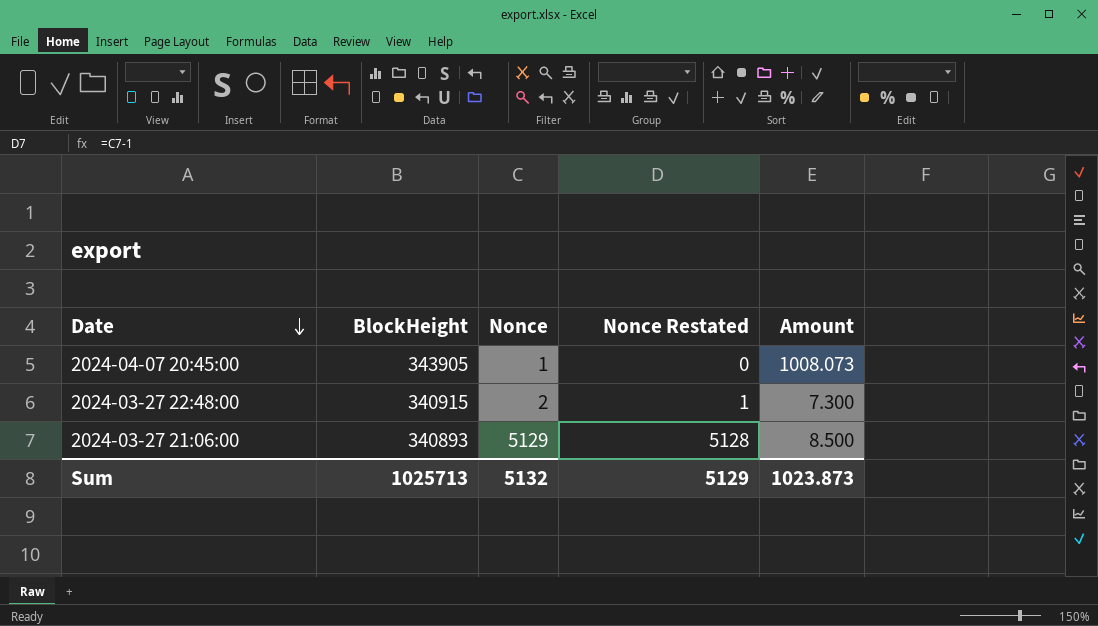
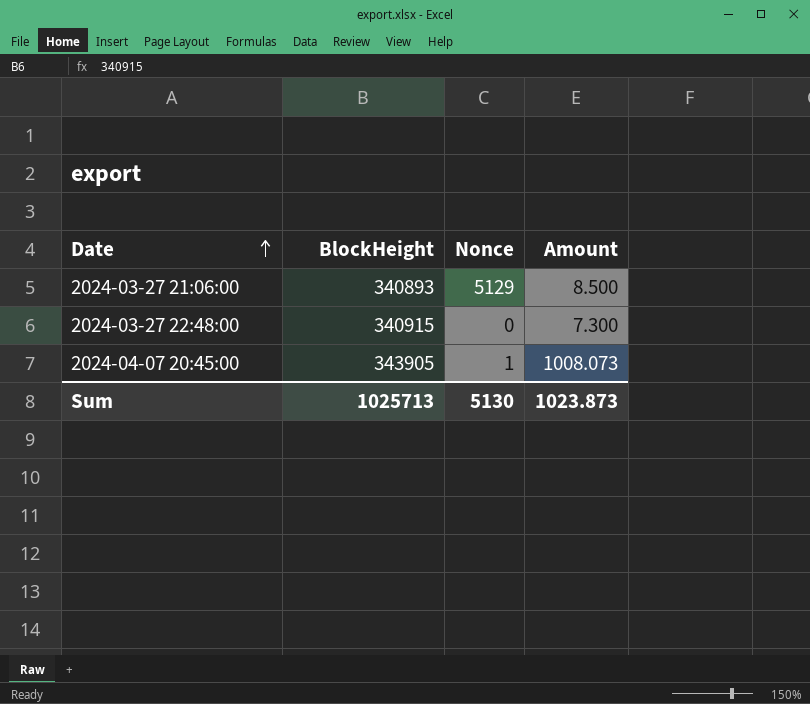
row order: Date descending -> Date ascending
column Nonce Restated | formula: [Nonce] - 1 -> none
2024-03-27 22:48:00 | Nonce: 2 -> 0
Sum | Nonce: 5132 -> 5130

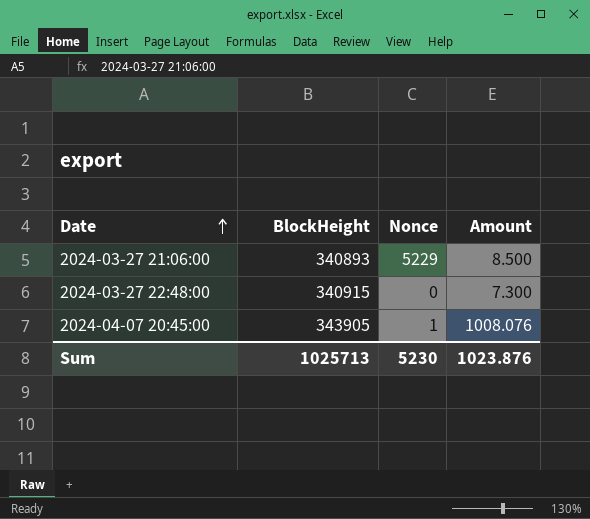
2024-03-27 21:06:00 | Nonce: 5129 -> 5229
2024-04-07 20:45:00 | Amount: 1008.073 -> 1008.076
Sum | Nonce: 5130 -> 5230
Sum | Amount: 1023.873 -> 1023.876

